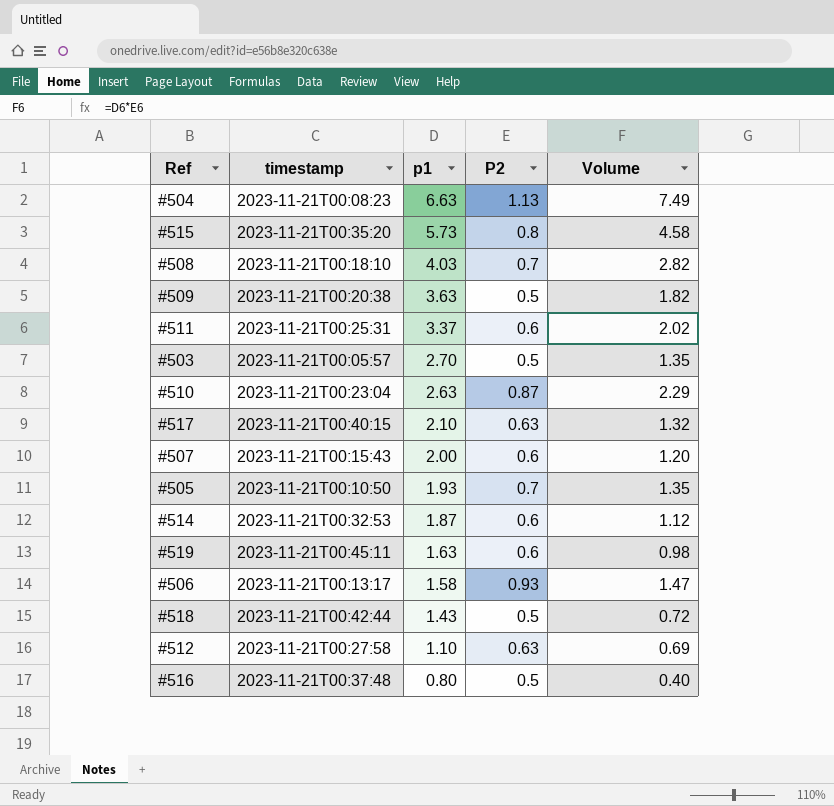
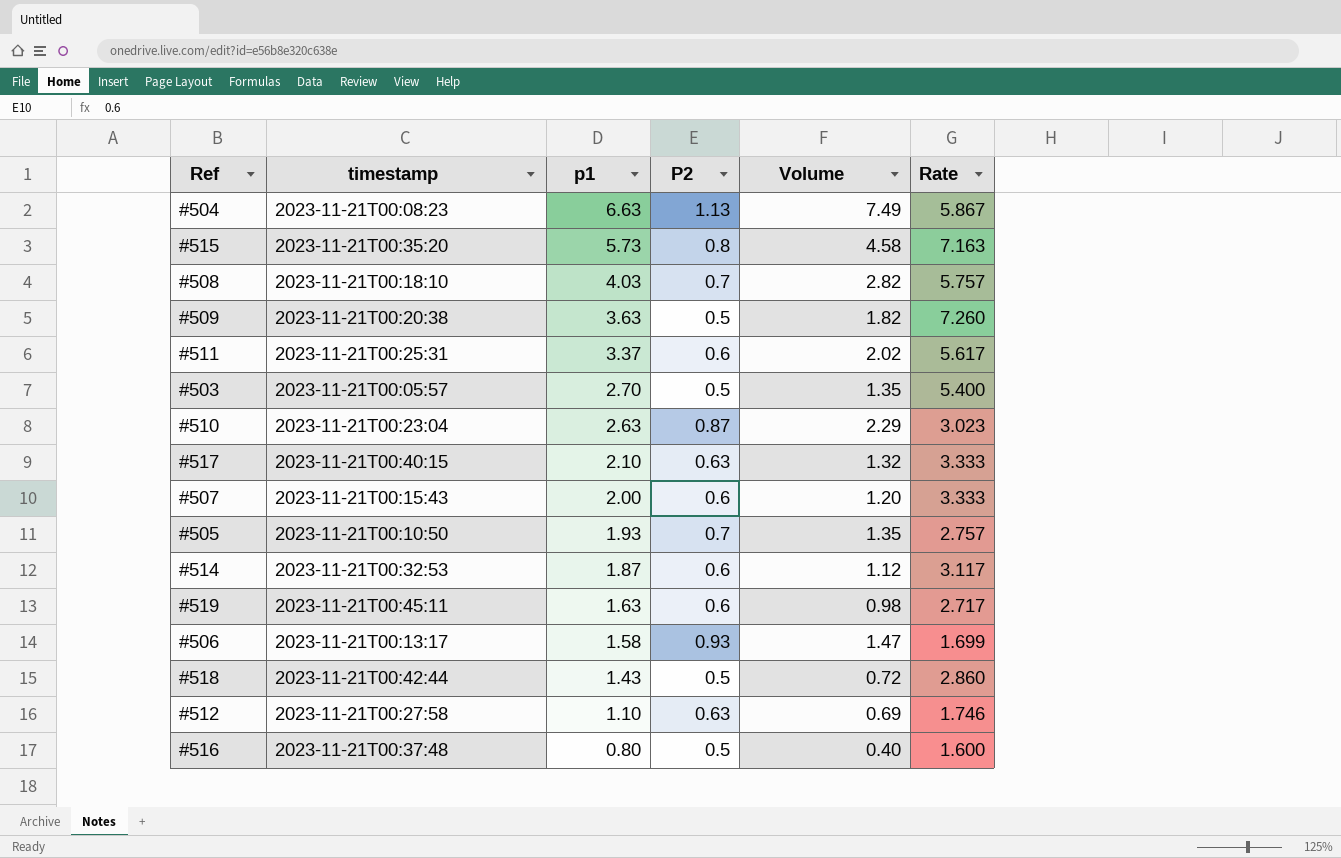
column Rate | formula: none -> [p1] / [P2]

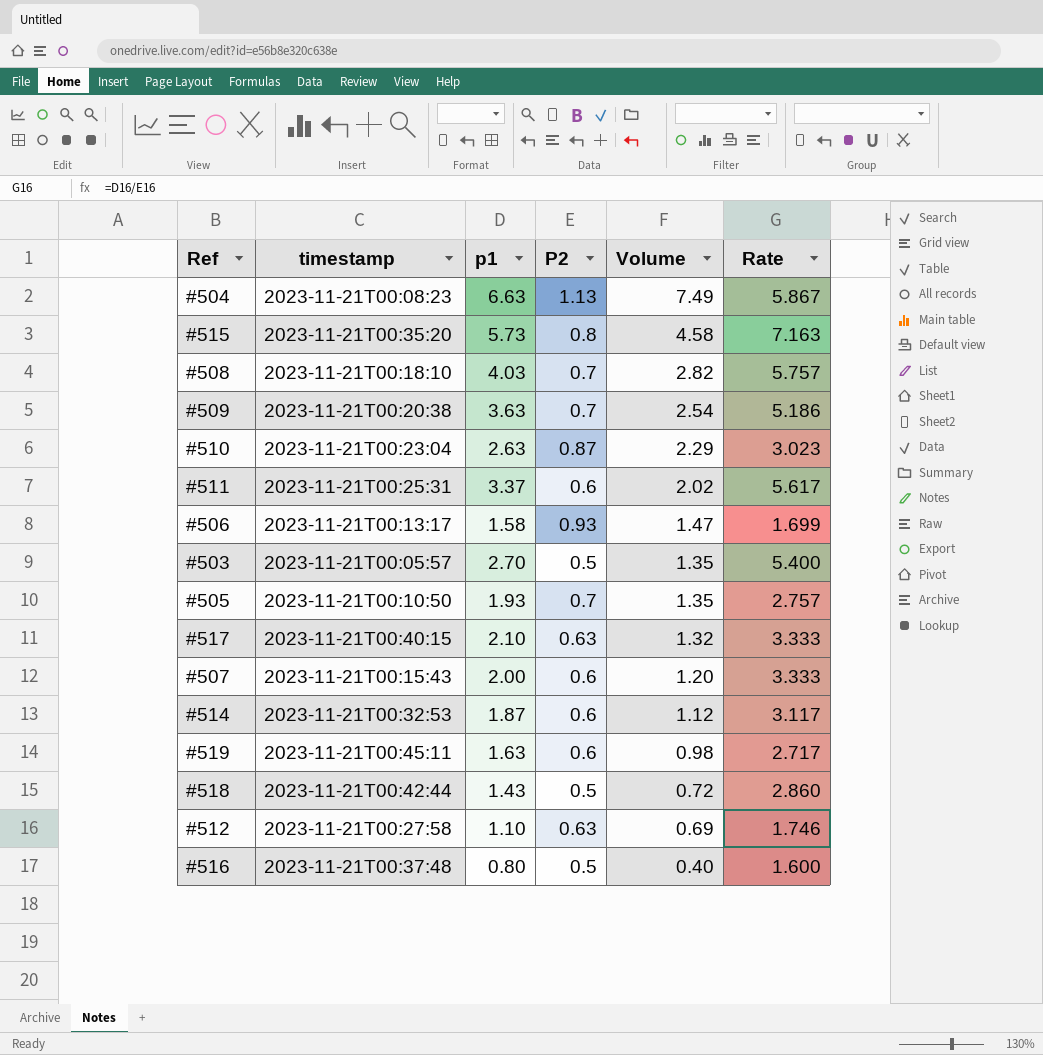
row order: p1 descending -> Volume descending
#509 | P2: 0.5 -> 0.7
#509 | Volume: 1.82 -> 2.54
#509 | Rate: 7.260 -> 5.186

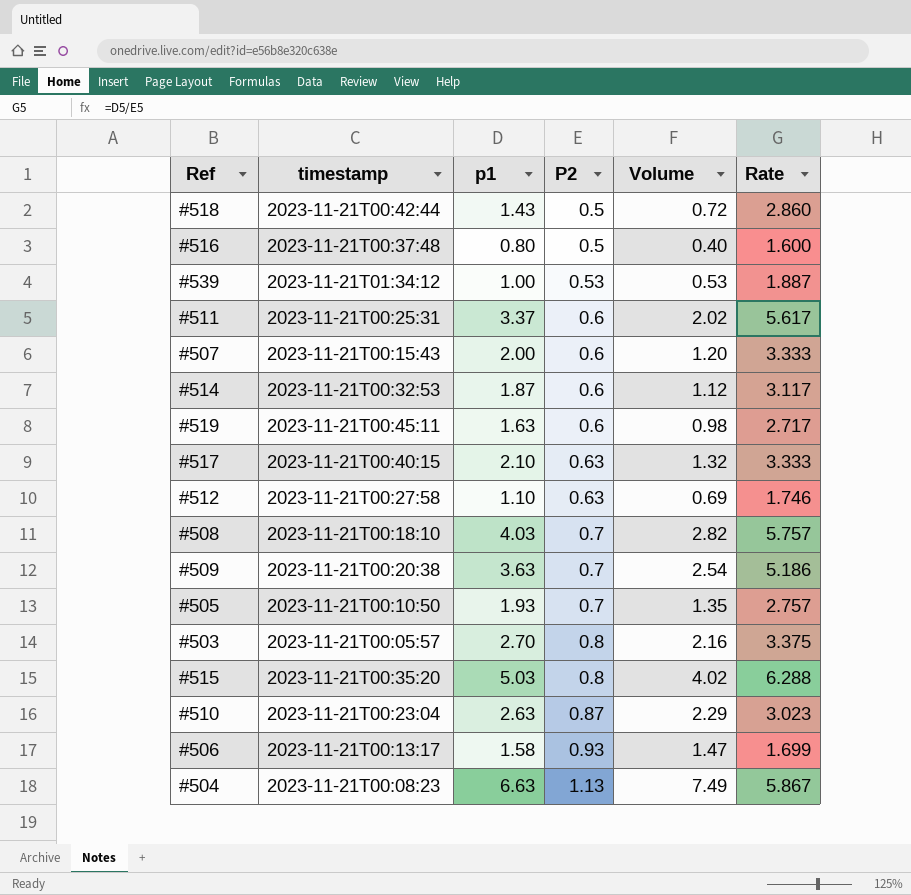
row order: Volume descending -> P2 ascending
row #539: none -> 2023-11-21T01:34:12 | 1.00 | 0.53 | 0.53 | 1.887
#503 | P2: 0.5 -> 0.8
#503 | Volume: 1.35 -> 2.16
#503 | Rate: 5.400 -> 3.375
#515 | p1: 5.73 -> 5.03
#515 | Volume: 4.58 -> 4.02
#515 | Rate: 7.163 -> 6.288

